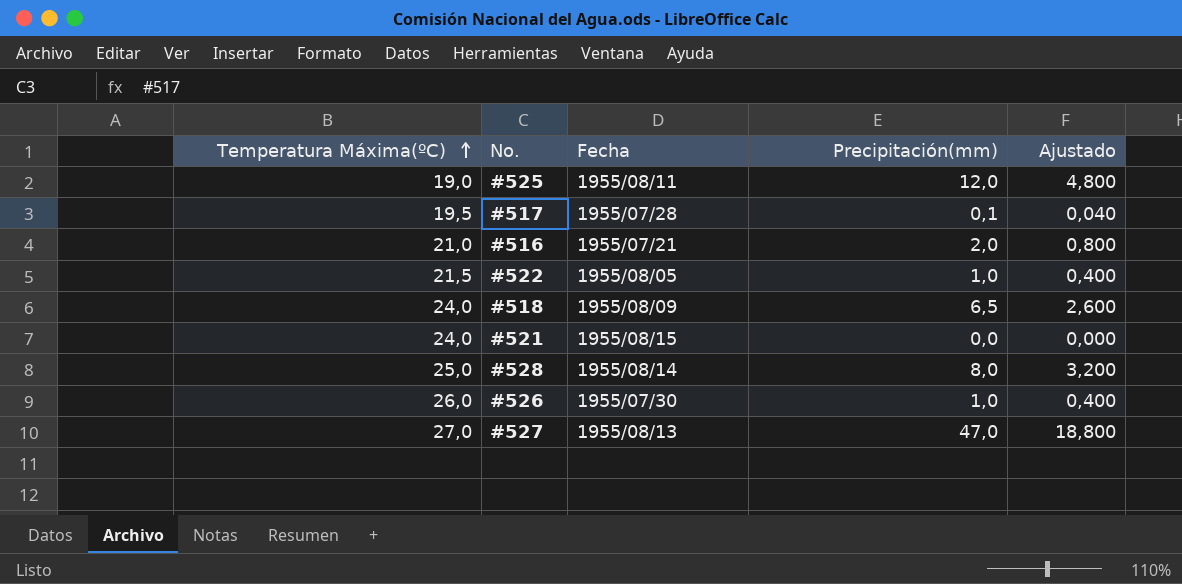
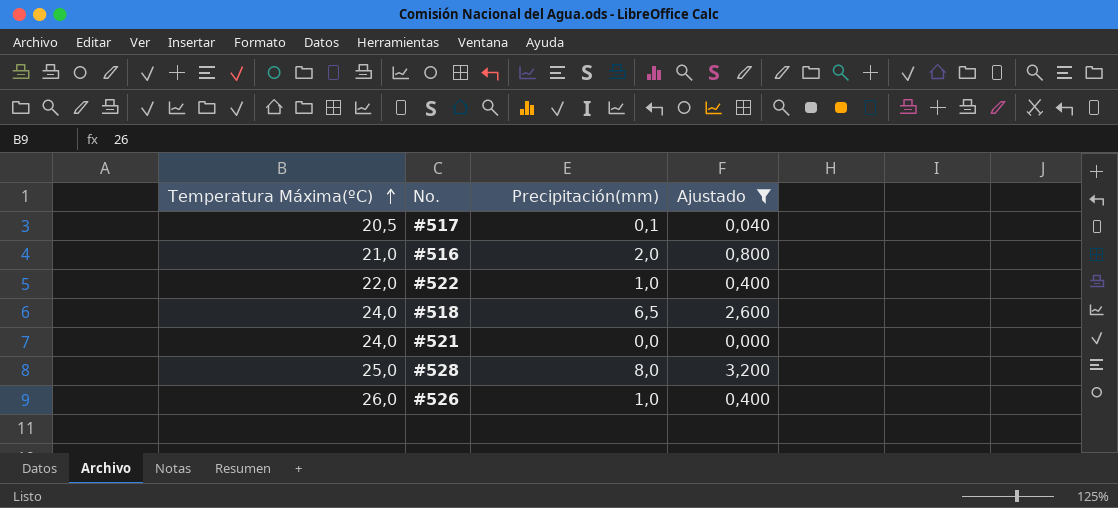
filter: none -> Ajustado <= 3,200
column Fecha | position: 3 -> none
#517 | Temperatura Máxima(ºC): 19,5 -> 20,5
#522 | Temperatura Máxima(ºC): 21,5 -> 22,0

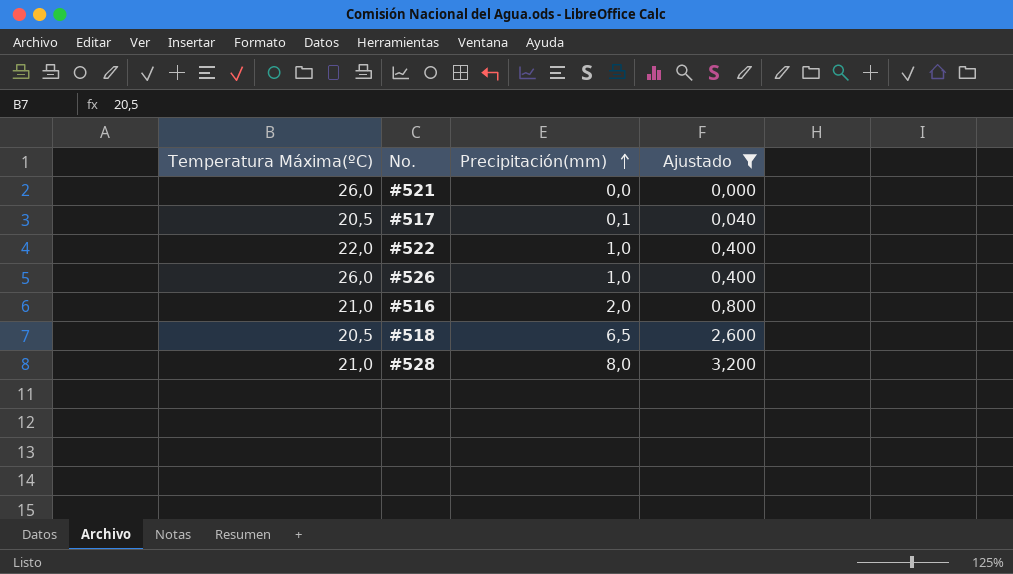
row order: Temperatura Máxima(ºC) ascending -> Precipitación(mm) ascending
#521 | Temperatura Máxima(ºC): 24,0 -> 26,0
#518 | Temperatura Máxima(ºC): 24,0 -> 20,5
#528 | Temperatura Máxima(ºC): 25,0 -> 21,0

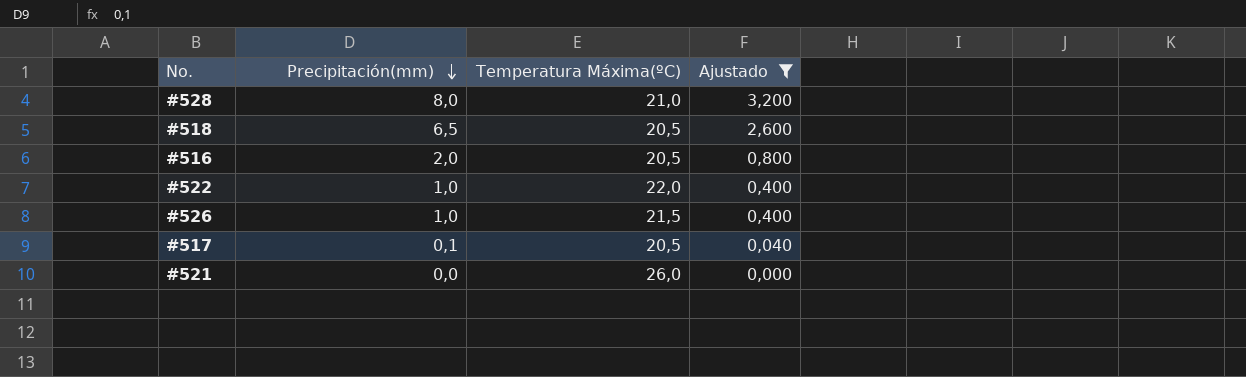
row order: Precipitación(mm) ascending -> Precipitación(mm) descending
column Temperatura Máxima(ºC) | position: 1 -> 3
#516 | Temperatura Máxima(ºC): 21,0 -> 20,5
#526 | Temperatura Máxima(ºC): 26,0 -> 21,5

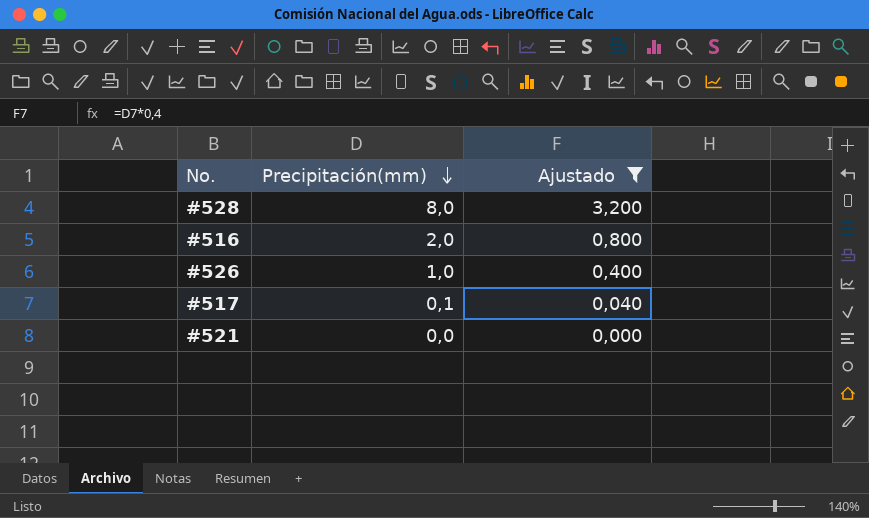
column Temperatura Máxima(ºC) | position: 3 -> none
row #518: 6,5 | 20,5 | 2,600 -> none
row #522: 1,0 | 22,0 | 0,400 -> none

